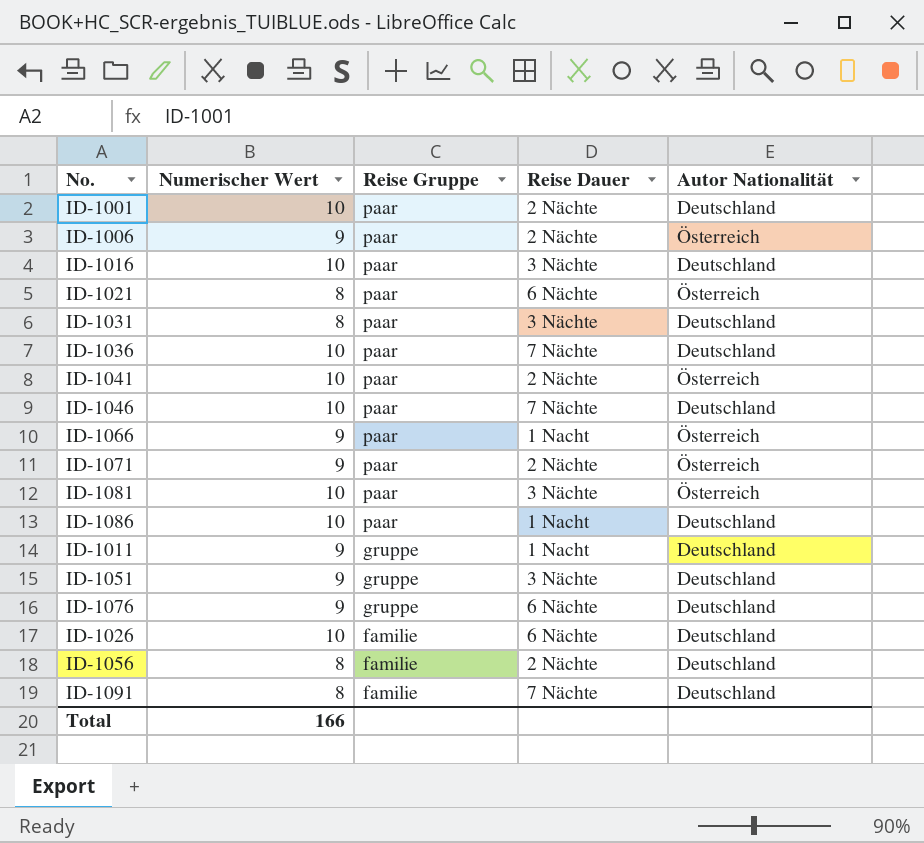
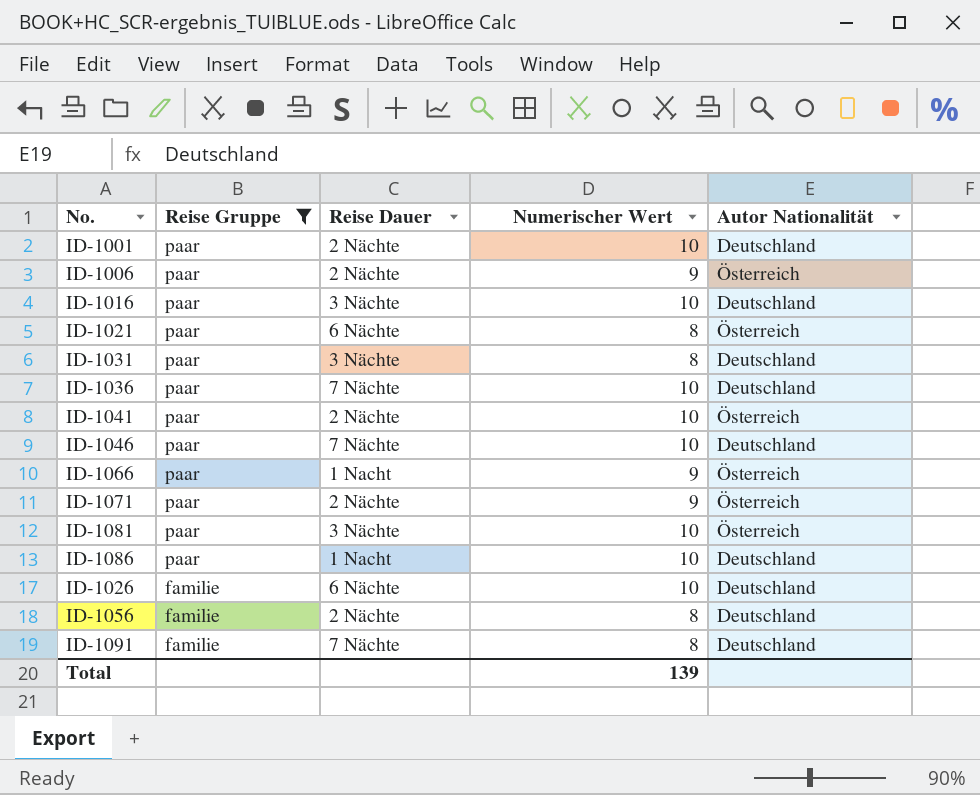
filter: none -> Reise Gruppe != gruppe
column Numerischer Wert | position: 2 -> 4
Total | Numerischer Wert: 166 -> 139

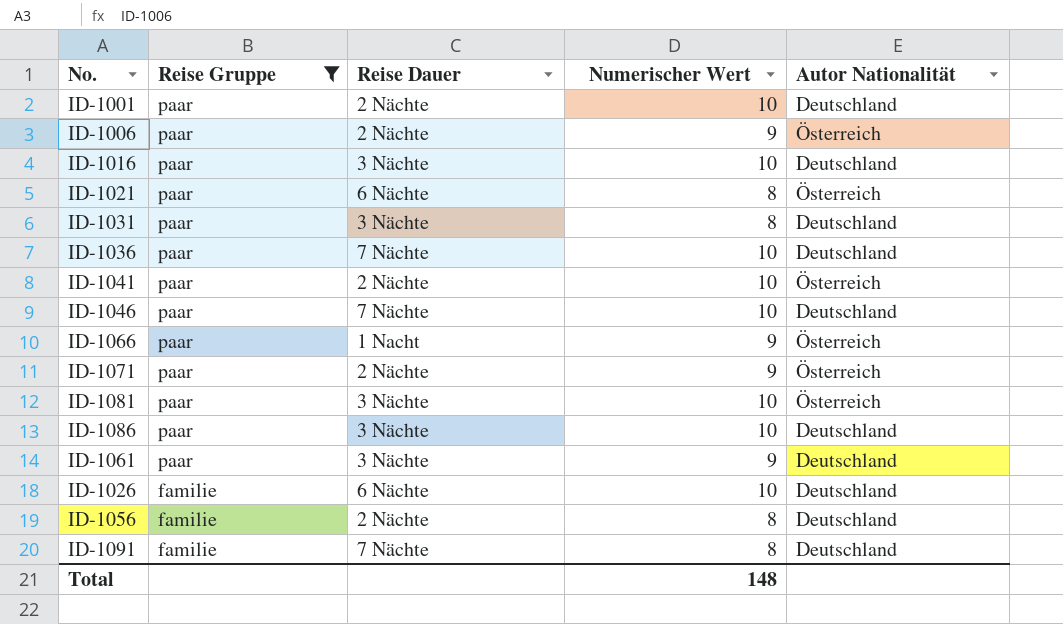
ID-1086 | Reise Dauer: 1 Nacht -> 3 Nächte
row ID-1061: none -> paar | 3 Nächte | 9 | Deutschland
Total | Numerischer Wert: 139 -> 148

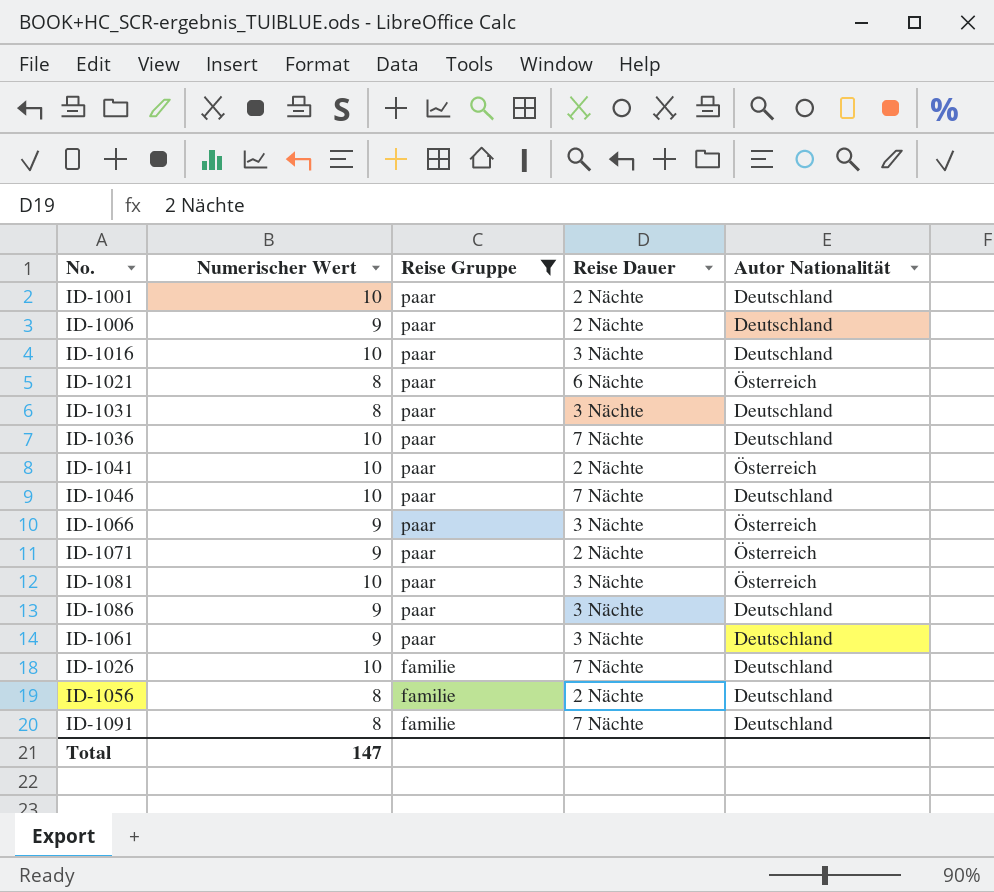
column Numerischer Wert | position: 4 -> 2
ID-1006 | Autor Nationalität: Österreich -> Deutschland
ID-1066 | Reise Dauer: 1 Nacht -> 3 Nächte
ID-1086 | Numerischer Wert: 10 -> 9
ID-1026 | Reise Dauer: 6 Nächte -> 7 Nächte
Total | Numerischer Wert: 148 -> 147

